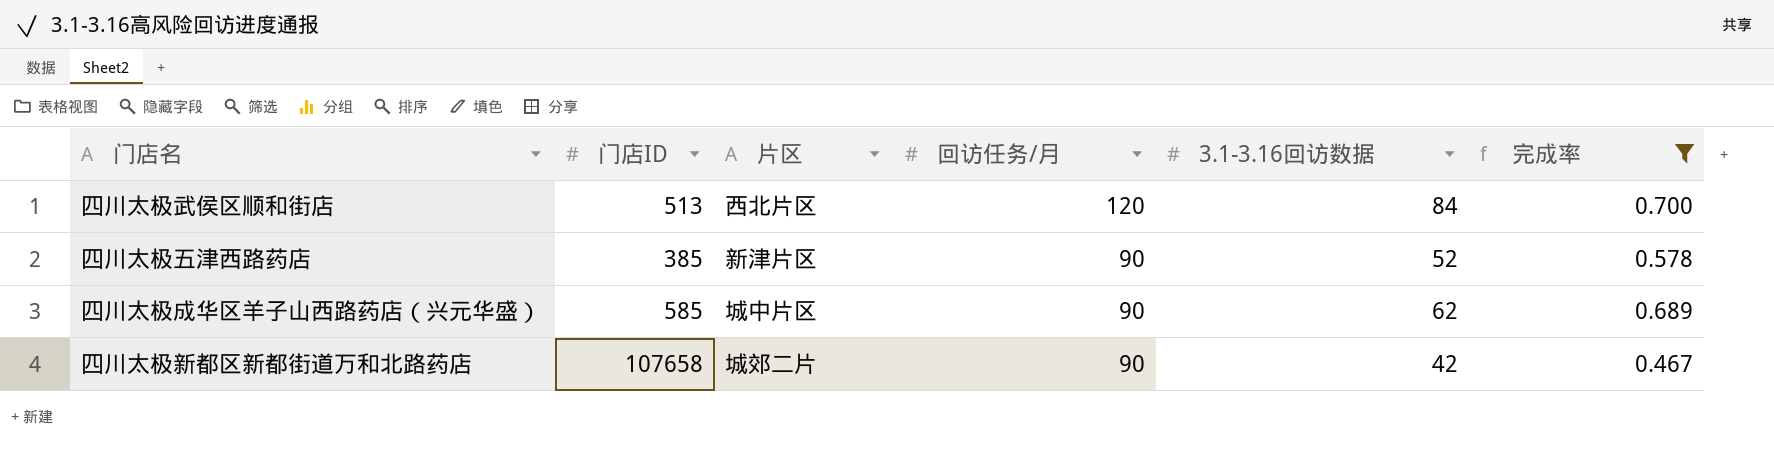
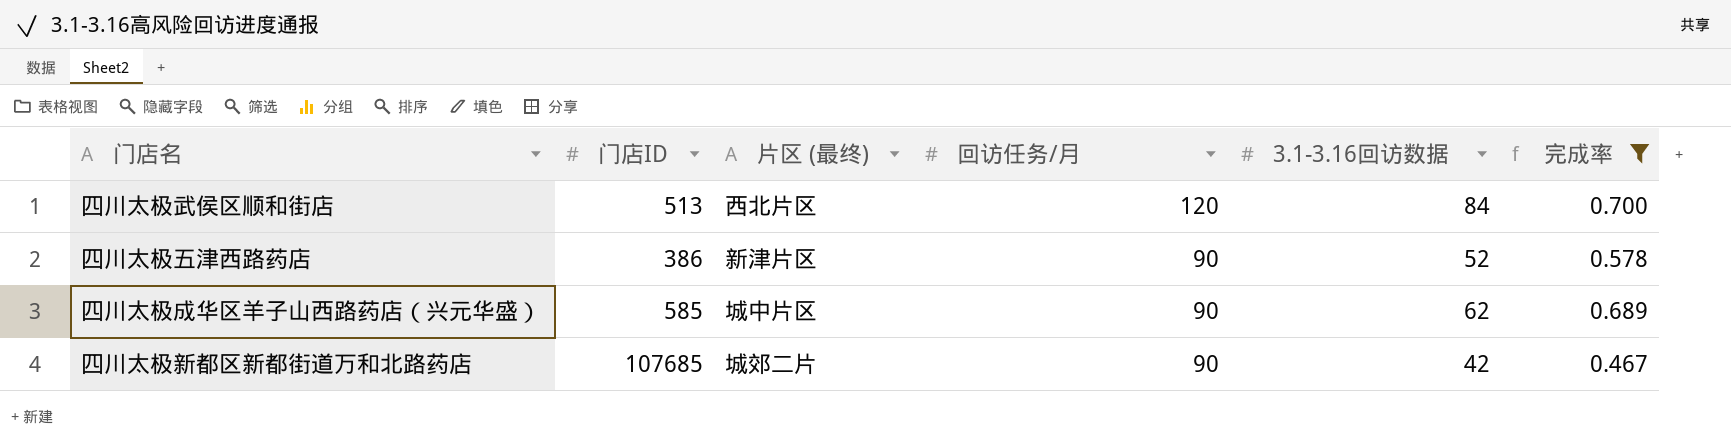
column name: 片区 -> 片区 (最终)
四川太极五津西路药店 | 门店ID: 385 -> 386
四川太极新都区新都街道万和北路药店 | 门店ID: 107658 -> 107685

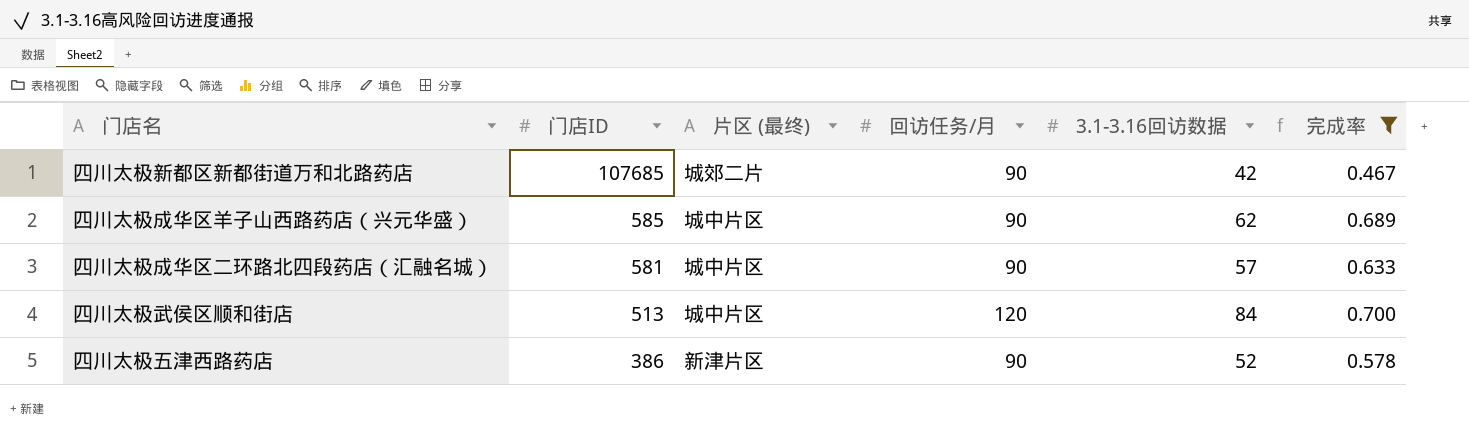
row order: 回访任务/月 descending -> 门店ID descending
row 四川太极成华区二环路北四段药店（汇融名城）: none -> 581 | 城中片区 | 90 | 57 | 0.633
四川太极武侯区顺和街店 | 片区 (最终): 西北片区 -> 城中片区

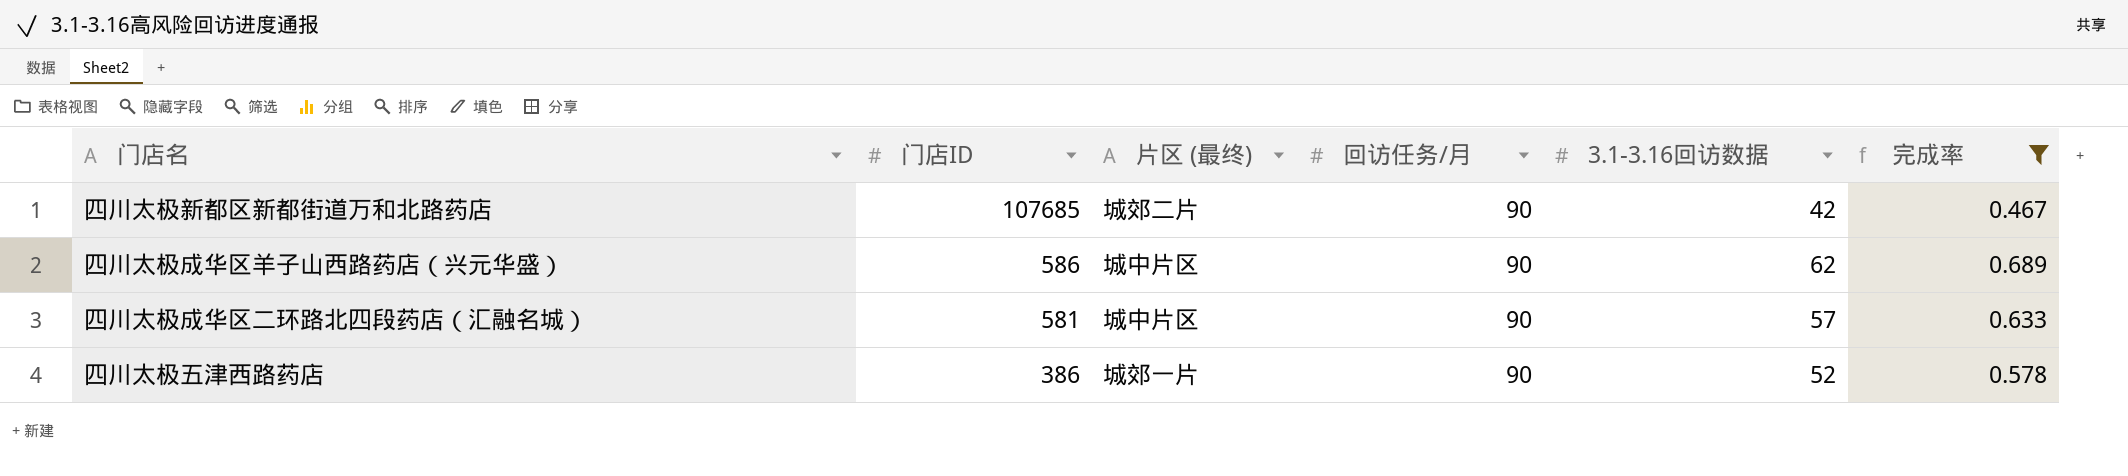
row 四川太极武侯区顺和街店: 513 | 城中片区 | 120 | 84 | 0.700 -> none
四川太极成华区羊子山西路药店（兴元华盛） | 门店ID: 585 -> 586
四川太极五津西路药店 | 片区 (最终): 新津片区 -> 城郊一片

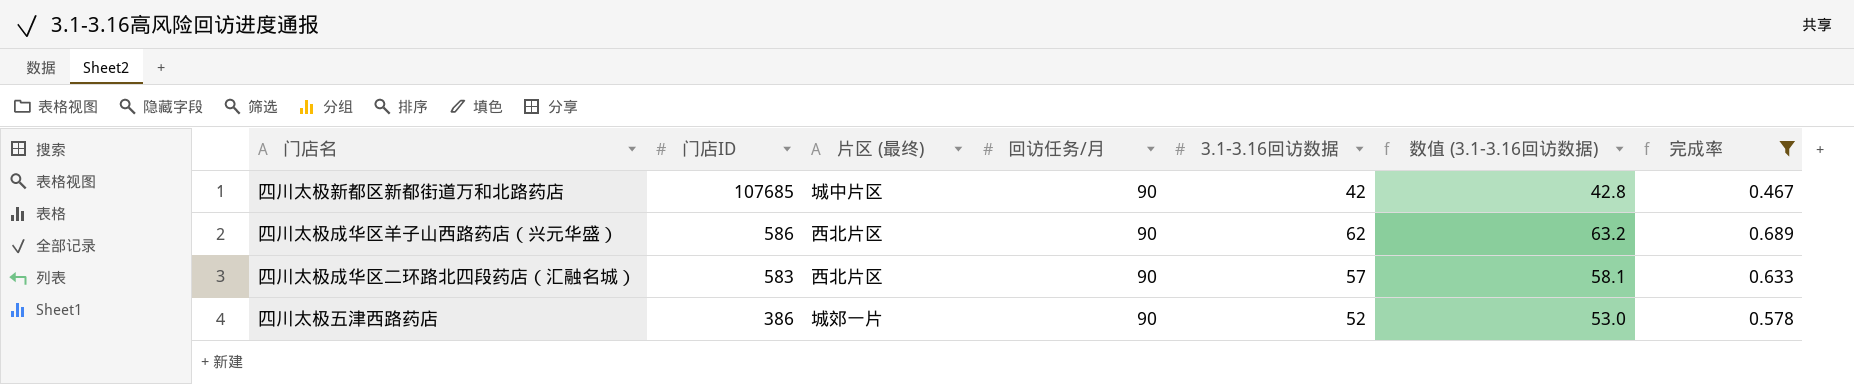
column 数值 (3.1-3.16回访数据) | formula: none -> [3.1-3.16回访数据] * 1.02
四川太极新都区新都街道万和北路药店 | 片区 (最终): 城郊二片 -> 城中片区
四川太极成华区羊子山西路药店（兴元华盛） | 片区 (最终): 城中片区 -> 西北片区
四川太极成华区二环路北四段药店（汇融名城） | 门店ID: 581 -> 583
四川太极成华区二环路北四段药店（汇融名城） | 片区 (最终): 城中片区 -> 西北片区

